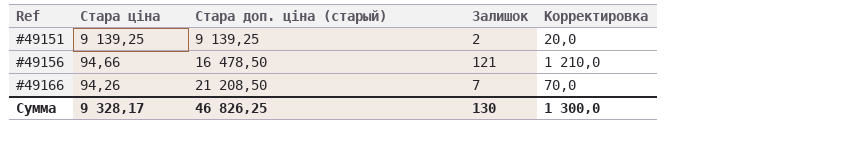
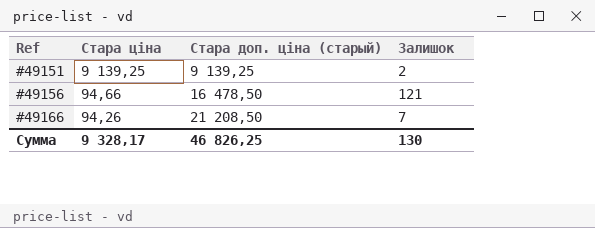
column Корректировка | formula: [Залишок] * 10 -> none

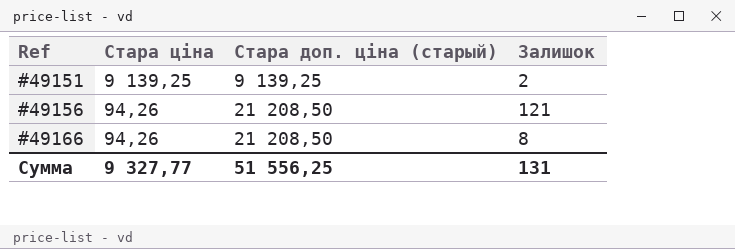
#49156 | Стара ціна: 94,66 -> 94,26
#49156 | Стара доп. ціна (старый): 16 478,50 -> 21 208,50
#49166 | Залишок: 7 -> 8
Сумма | Стара ціна: 9 328,17 -> 9 327,77
Сумма | Стара доп. ціна (старый): 46 826,25 -> 51 556,25
Сумма | Залишок: 130 -> 131

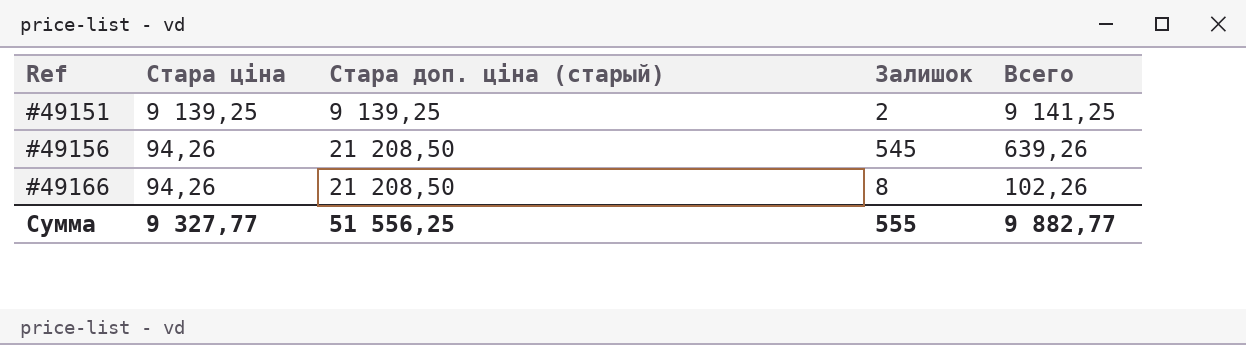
column Всего | formula: none -> [Стара ціна] + [Залишок]
#49156 | Залишок: 121 -> 545
Сумма | Залишок: 131 -> 555

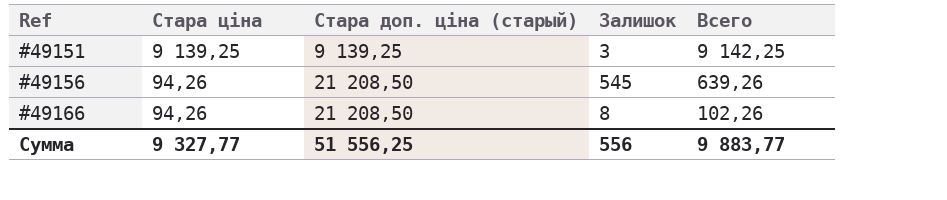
#49151 | Залишок: 2 -> 3
#49151 | Всего: 9 141,25 -> 9 142,25
Сумма | Залишок: 555 -> 556
Сумма | Всего: 9 882,77 -> 9 883,77

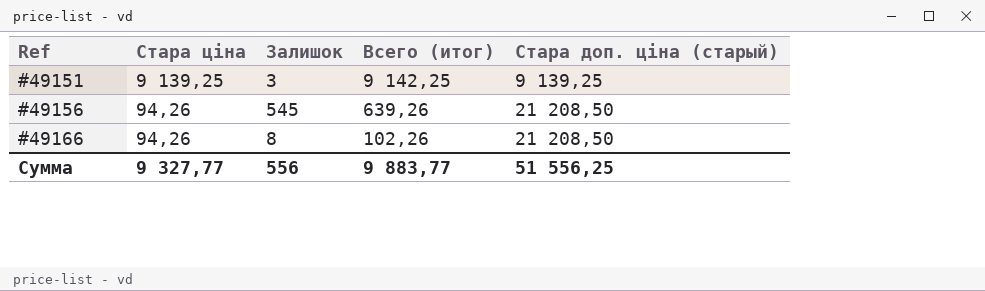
column name: Всего -> Всего (итог)
column Стара доп. ціна (старый) | position: 3 -> 5

